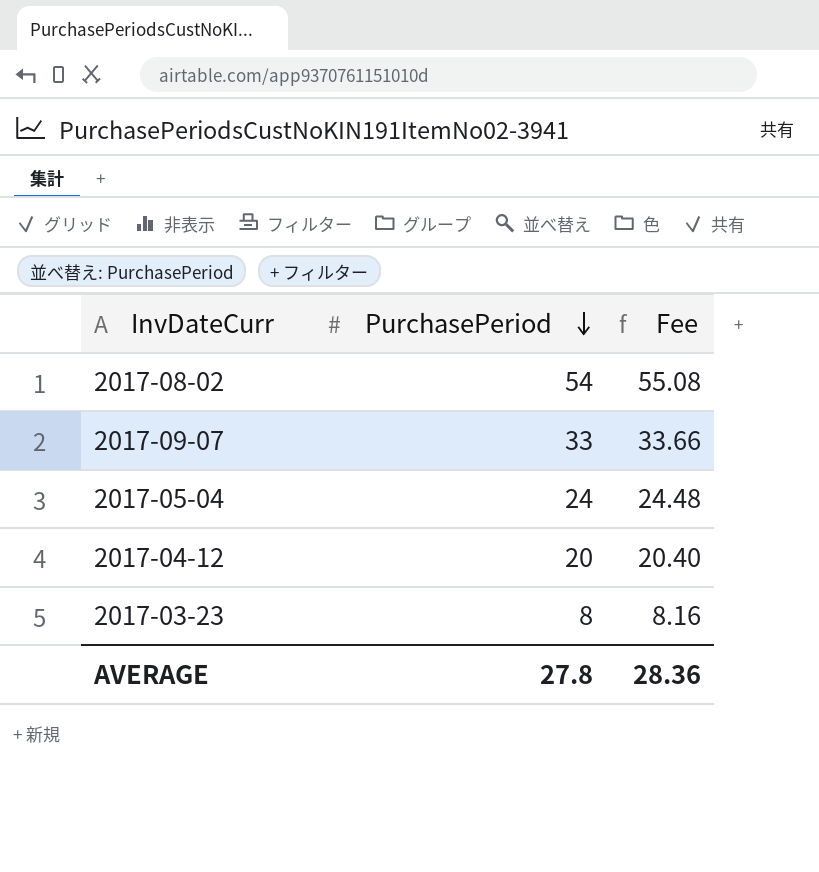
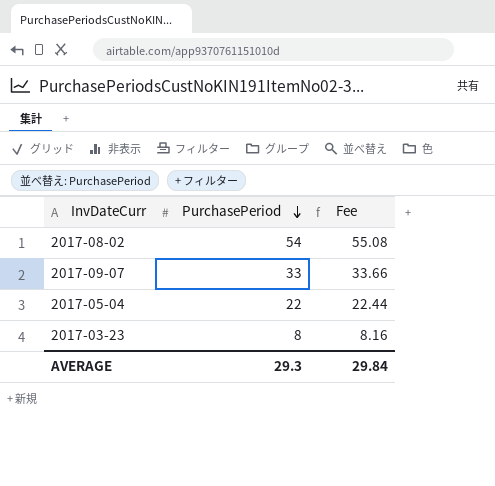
row 2017-04-12: 20 | 20.40 -> none
2017-05-04 | PurchasePeriod: 24 -> 22
2017-05-04 | Fee: 24.48 -> 22.44
AVERAGE | PurchasePeriod: 27.8 -> 29.3
AVERAGE | Fee: 28.36 -> 29.84

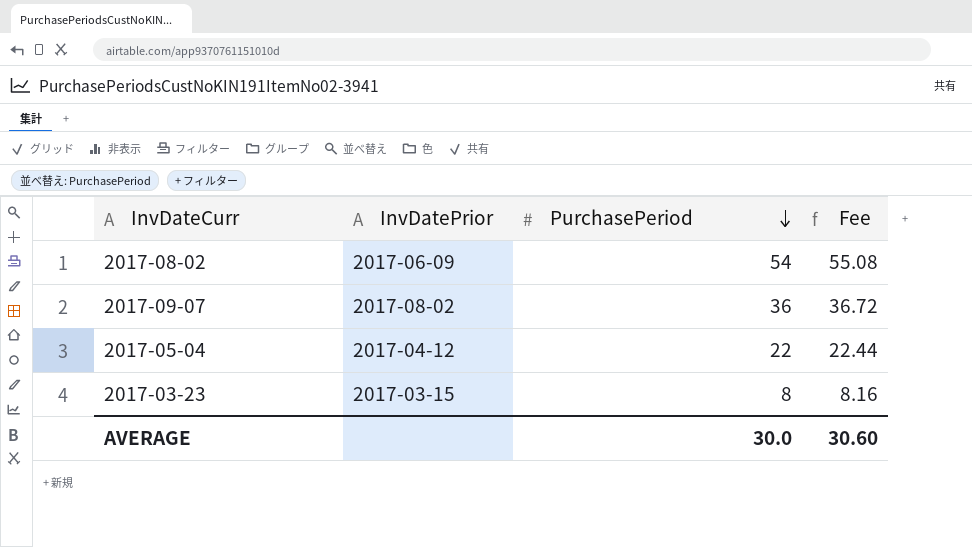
column InvDatePrior | position: none -> 2
2017-09-07 | PurchasePeriod: 33 -> 36
2017-09-07 | Fee: 33.66 -> 36.72
AVERAGE | PurchasePeriod: 29.3 -> 30.0
AVERAGE | Fee: 29.84 -> 30.60

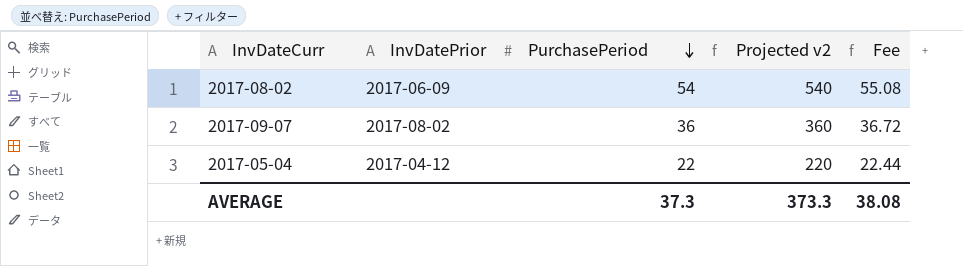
column Projected v2 | formula: none -> [PurchasePeriod] * 10
row 2017-03-23: 2017-03-15 | 8 | 8.16 -> none
AVERAGE | PurchasePeriod: 30.0 -> 37.3
AVERAGE | Fee: 30.60 -> 38.08

